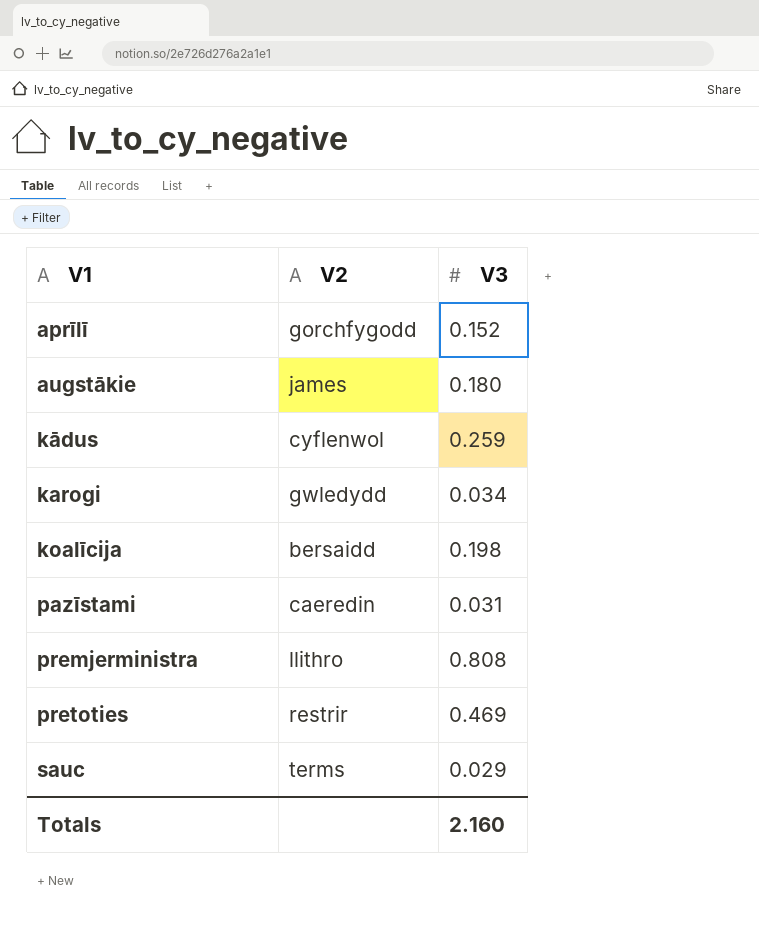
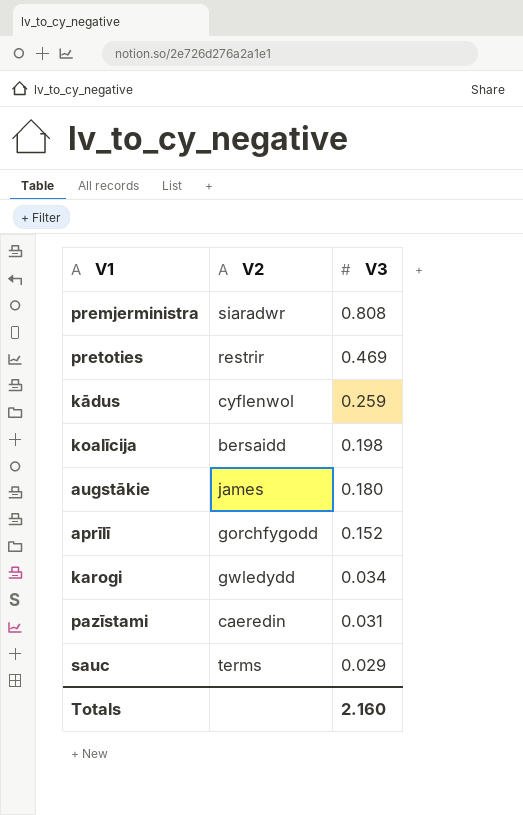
row order: V1 ascending -> V3 descending
premjerministra | V2: llithro -> siaradwr

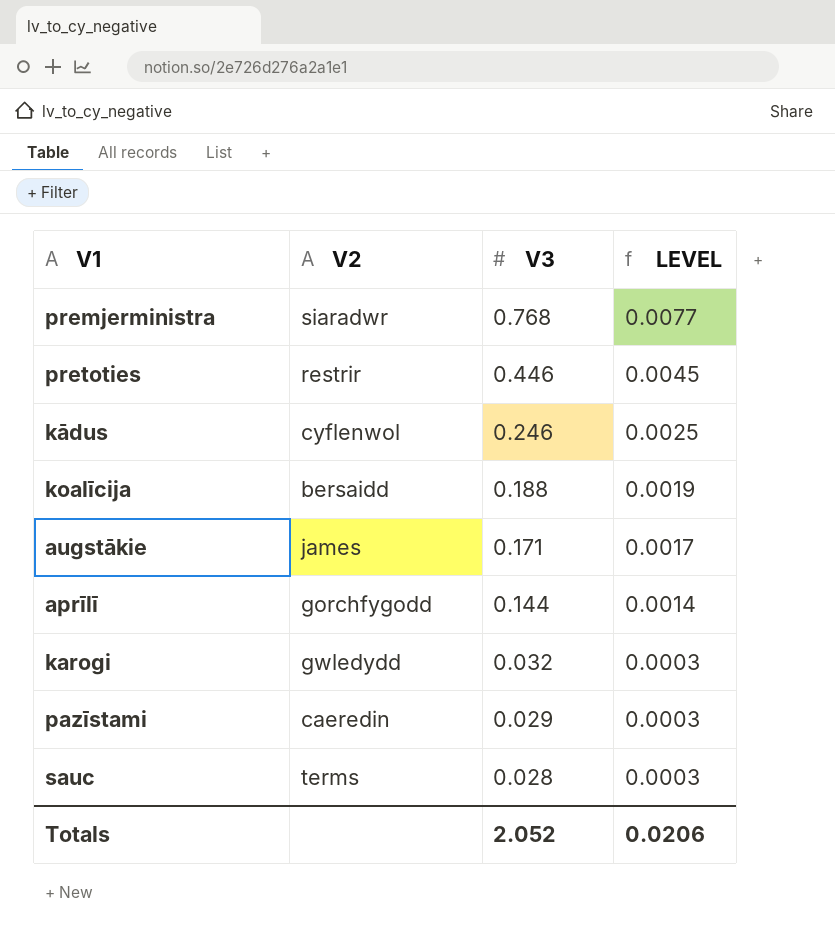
column LEVEL | formula: none -> [V3] * 0.01
premjerministra | V3: 0.808 -> 0.768
pretoties | V3: 0.469 -> 0.446
kādus | V3: 0.259 -> 0.246
koalīcija | V3: 0.198 -> 0.188
augstākie | V3: 0.180 -> 0.171
aprīlī | V3: 0.152 -> 0.144
karogi | V3: 0.034 -> 0.032
pazīstami | V3: 0.031 -> 0.029
sauc | V3: 0.029 -> 0.028
Totals | V3: 2.160 -> 2.052

